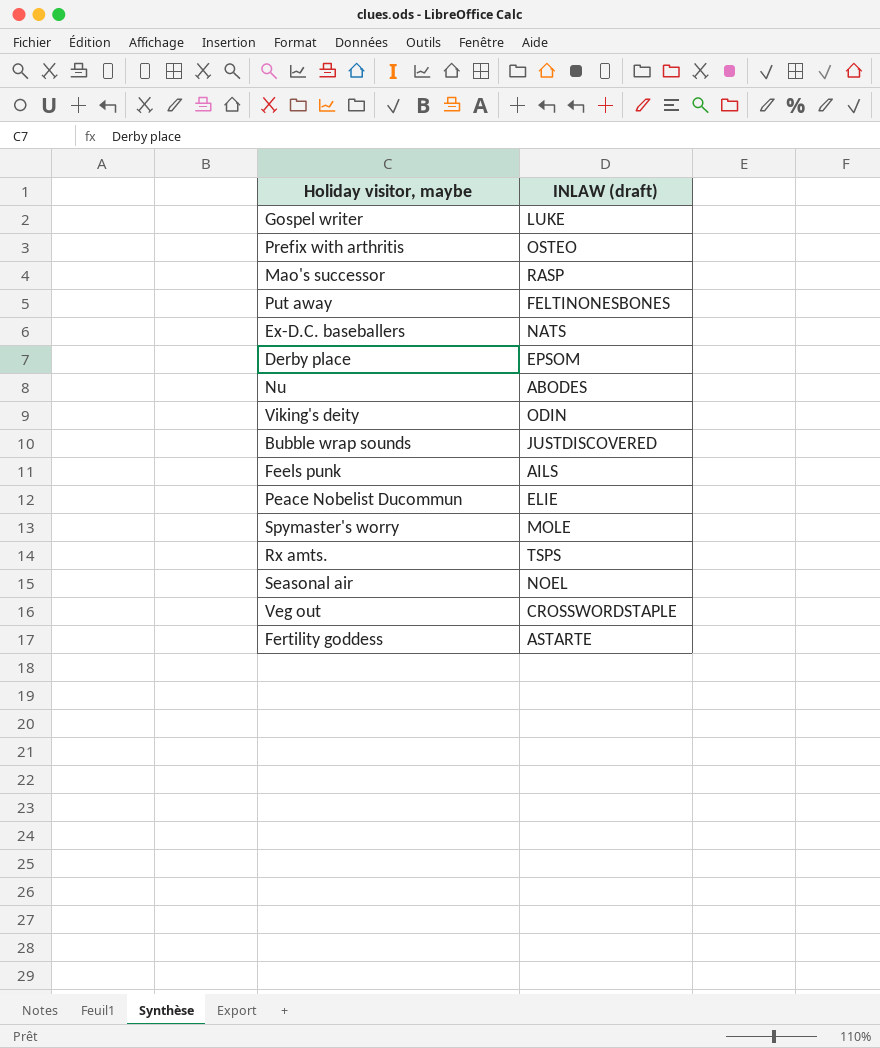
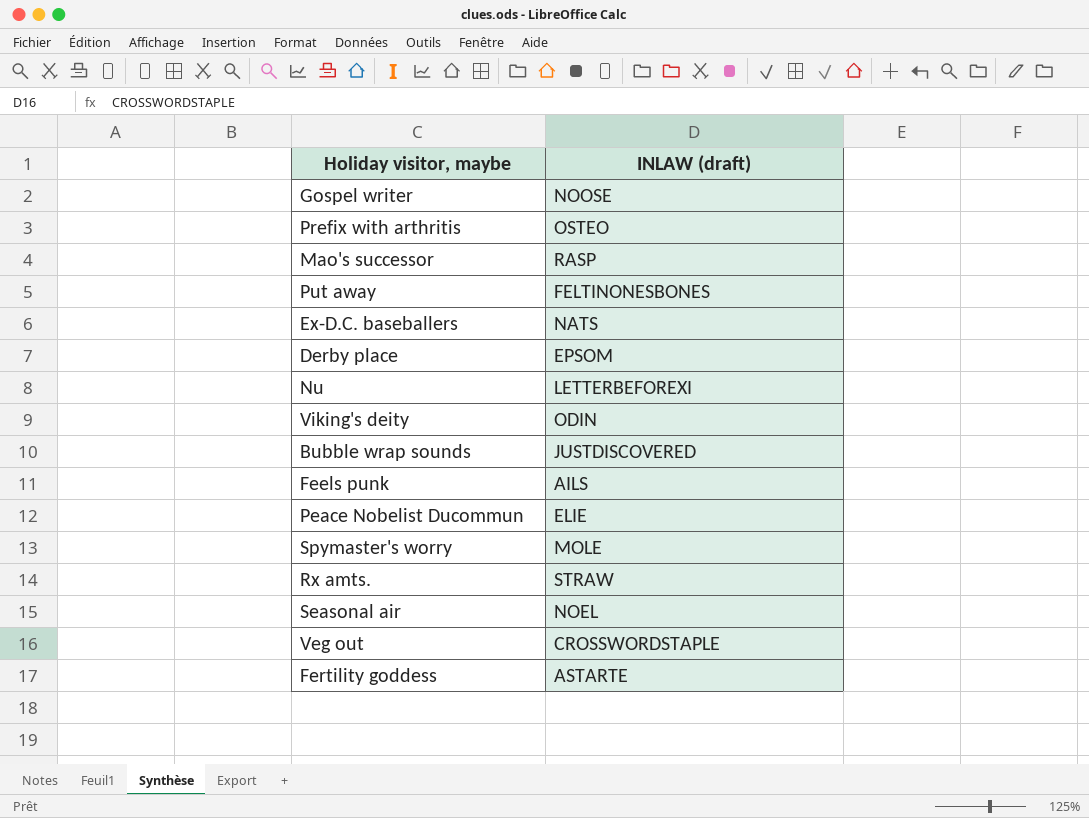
Gospel writer | INLAW (draft): LUKE -> NOOSE
Nu | INLAW (draft): ABODES -> LETTERBEFOREXI
Rx amts. | INLAW (draft): TSPS -> STRAW

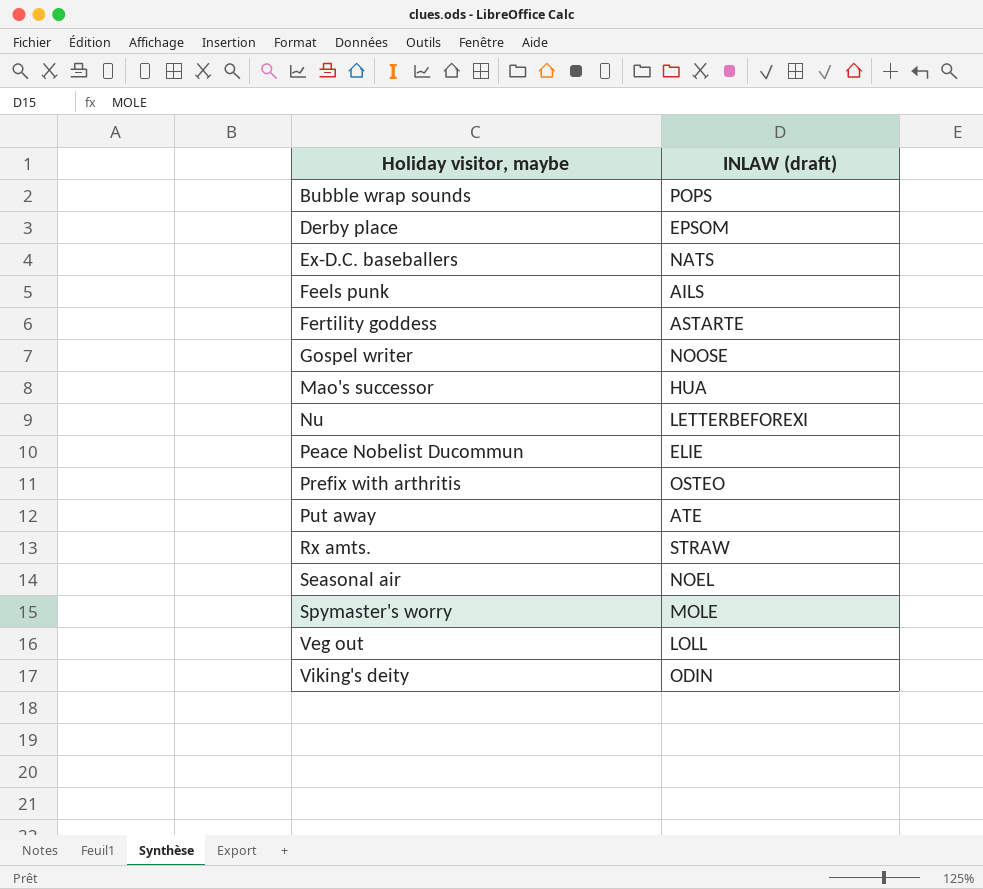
row order: none -> Holiday visitor, maybe ascending
Bubble wrap sounds | INLAW (draft): JUSTDISCOVERED -> POPS
Mao's successor | INLAW (draft): RASP -> HUA
Put away | INLAW (draft): FELTINONESBONES -> ATE
Veg out | INLAW (draft): CROSSWORDSTAPLE -> LOLL

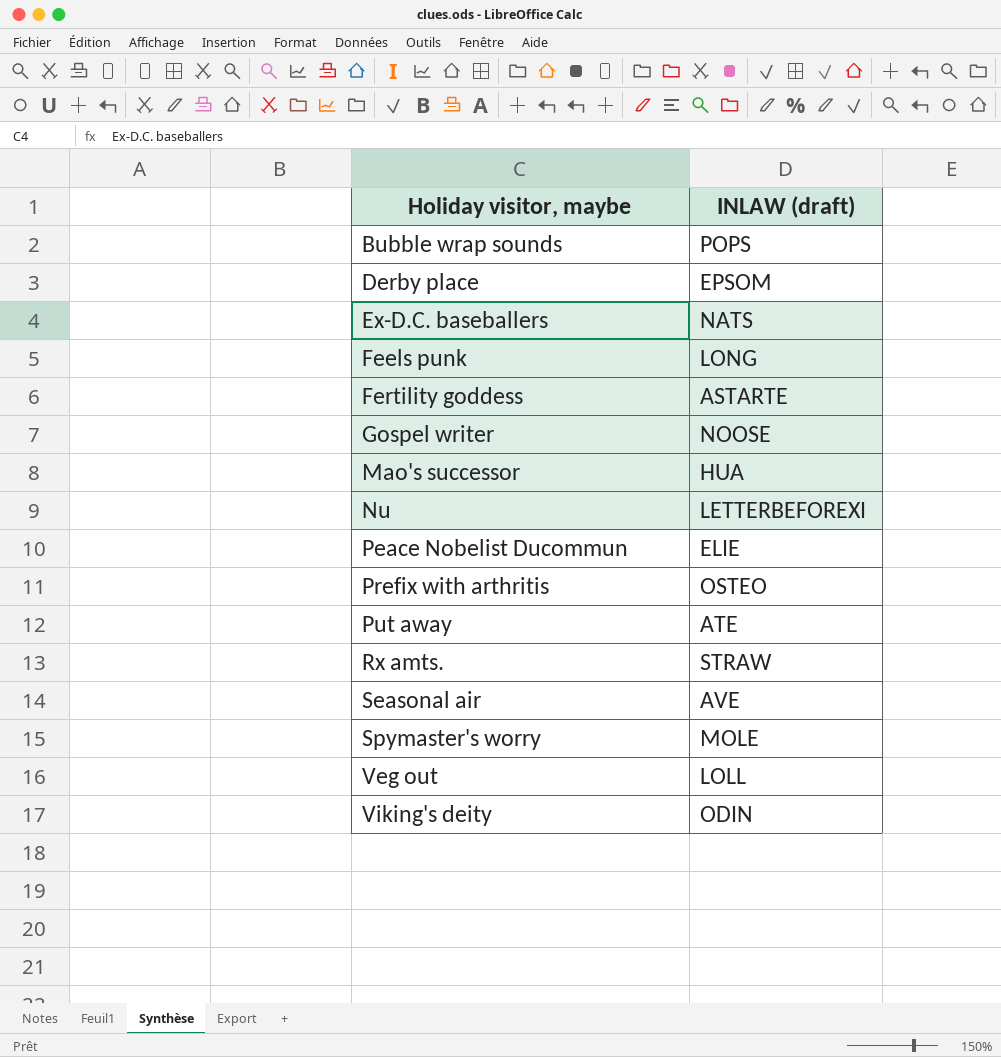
Feels punk | INLAW (draft): AILS -> LONG
Seasonal air | INLAW (draft): NOEL -> AVE

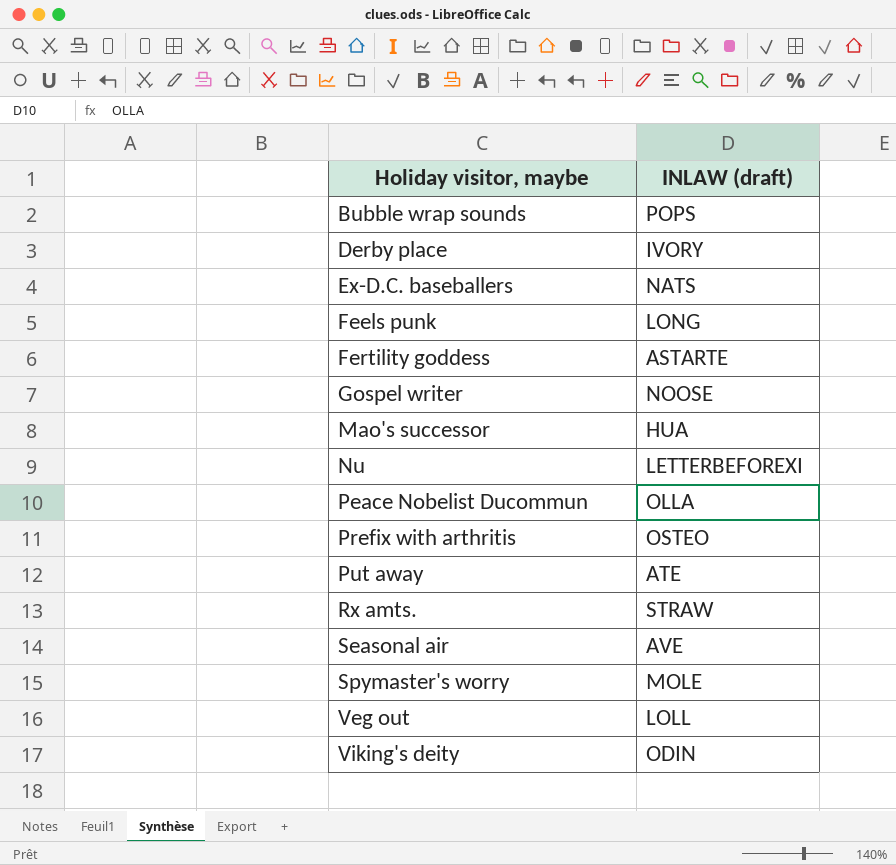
Derby place | INLAW (draft): EPSOM -> IVORY
Peace Nobelist Ducommun | INLAW (draft): ELIE -> OLLA

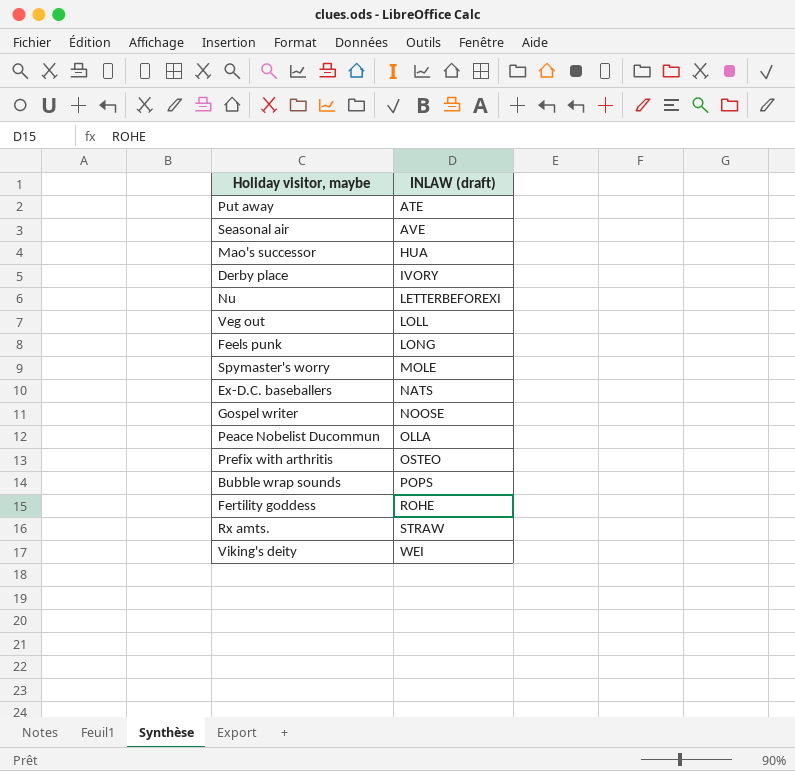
row order: Holiday visitor, maybe ascending -> INLAW (draft) ascending
Fertility goddess | INLAW (draft): ASTARTE -> ROHE
Viking's deity | INLAW (draft): ODIN -> WEI

